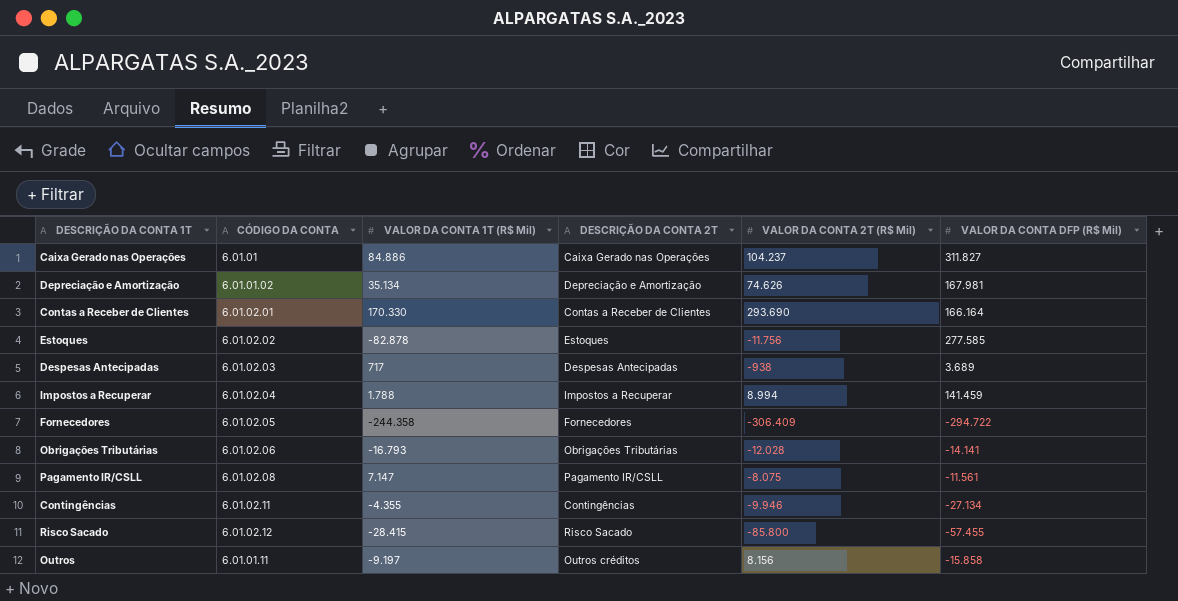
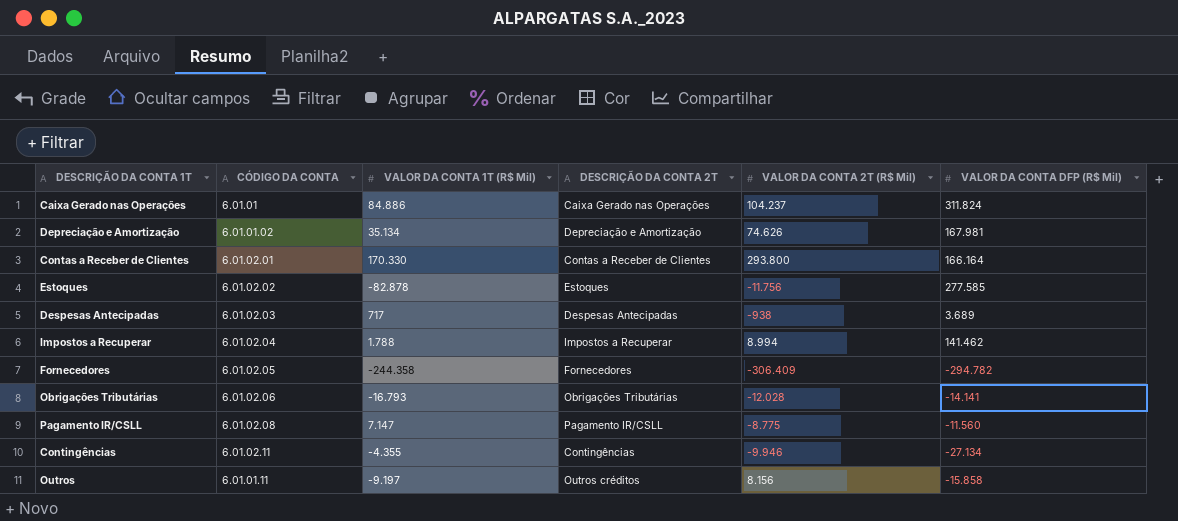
row Risco Sacado: 6.01.02.12 | -28.415 | Risco Sacado | -85.800 | -57.455 -> none
Caixa Gerado nas Operações | VALOR DA CONTA DFP (R$ Mil): 311.827 -> 311.824
Contas a Receber de Clientes | VALOR DA CONTA 2T (R$ Mil): 293.690 -> 293.800
Impostos a Recuperar | VALOR DA CONTA DFP (R$ Mil): 141.459 -> 141.462
Fornecedores | VALOR DA CONTA DFP (R$ Mil): -294.722 -> -294.782
Pagamento IR/CSLL | VALOR DA CONTA 2T (R$ Mil): -8.075 -> -8.775
Pagamento IR/CSLL | VALOR DA CONTA DFP (R$ Mil): -11.561 -> -11.560

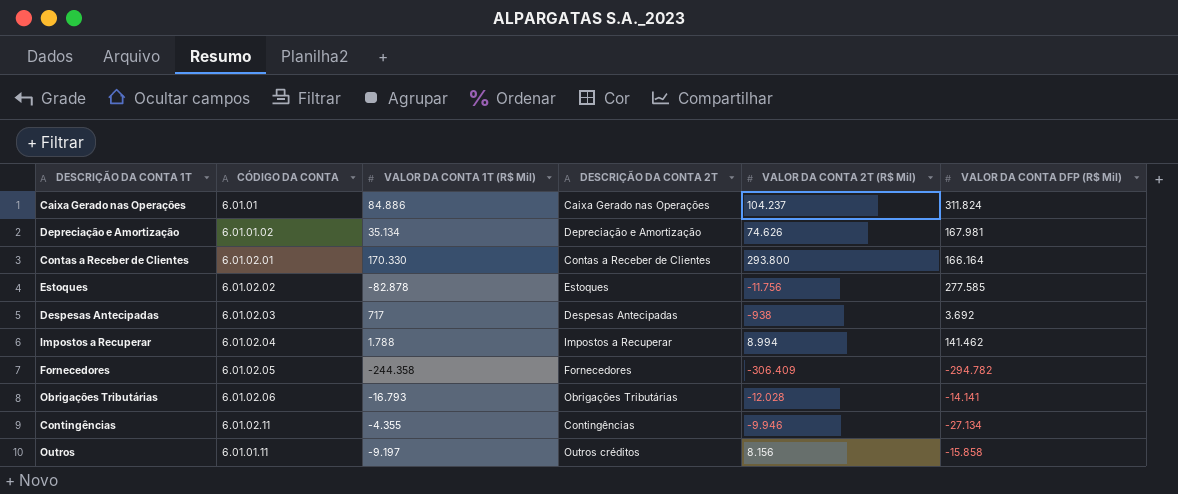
row Pagamento IR/CSLL: 6.01.02.08 | 7.147 | Pagamento IR/CSLL | -8.775 | -11.560 -> none
Despesas Antecipadas | VALOR DA CONTA DFP (R$ Mil): 3.689 -> 3.692

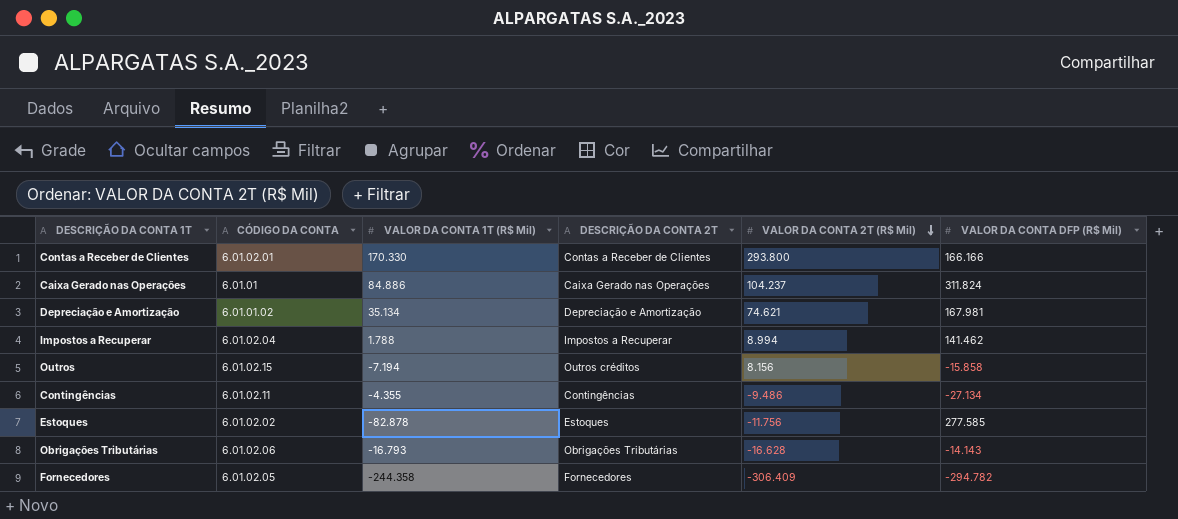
row order: none -> VALOR DA CONTA 2T (R$ Mil) descending
row Despesas Antecipadas: 6.01.02.03 | 717 | Despesas Antecipadas | -938 | 3.692 -> none
Contas a Receber de Clientes | VALOR DA CONTA DFP (R$ Mil): 166.164 -> 166.166
Depreciação e Amortização | VALOR DA CONTA 2T (R$ Mil): 74.626 -> 74.621
Outros | CÓDIGO DA CONTA: 6.01.01.11 -> 6.01.02.15
Outros | VALOR DA CONTA 1T (R$ Mil): -9.197 -> -7.194
Contingências | VALOR DA CONTA 2T (R$ Mil): -9.946 -> -9.486
Obrigações Tributárias | VALOR DA CONTA 2T (R$ Mil): -12.028 -> -16.628
Obrigações Tributárias | VALOR DA CONTA DFP (R$ Mil): -14.141 -> -14.143

